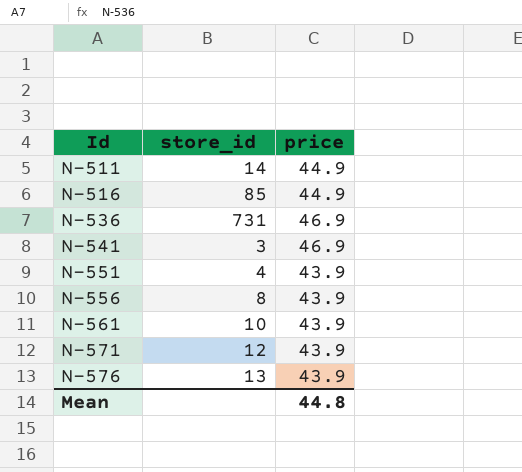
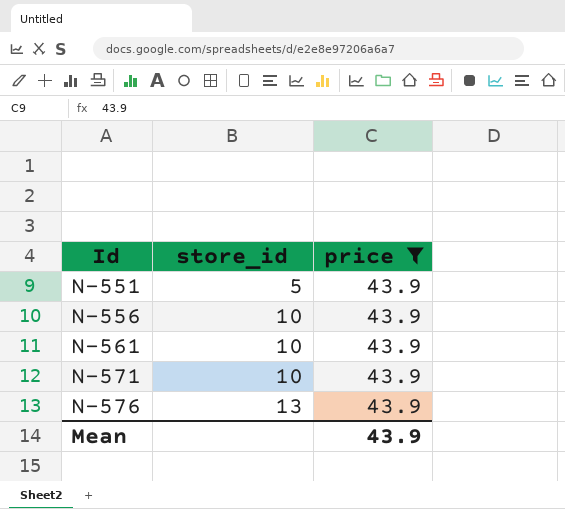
filter: none -> price = 43.9
N-551 | store_id: 4 -> 5
N-556 | store_id: 8 -> 10
N-571 | store_id: 12 -> 10
Mean | price: 44.8 -> 43.9

